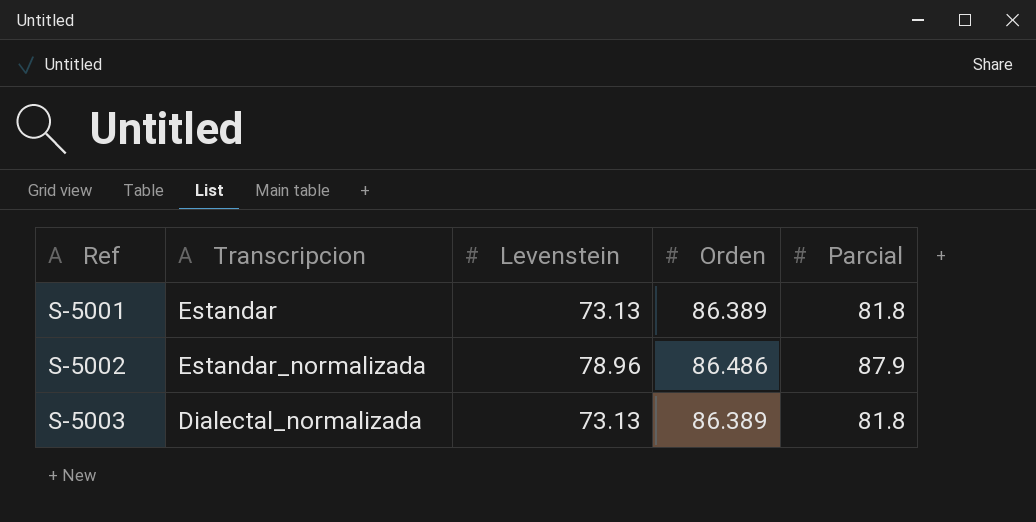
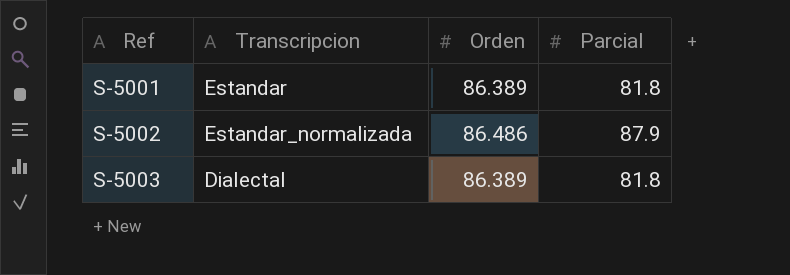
column Levenstein | position: 3 -> none
S-5003 | Transcripcion: Dialectal_normalizada -> Dialectal

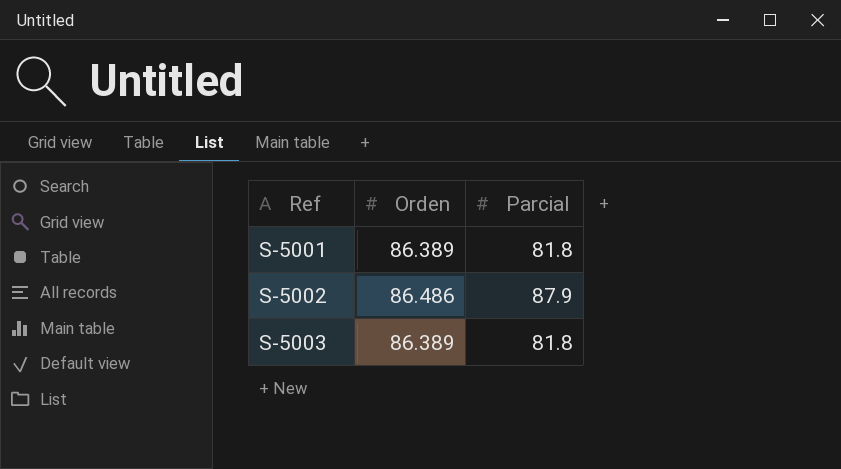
column Transcripcion | position: 2 -> none

